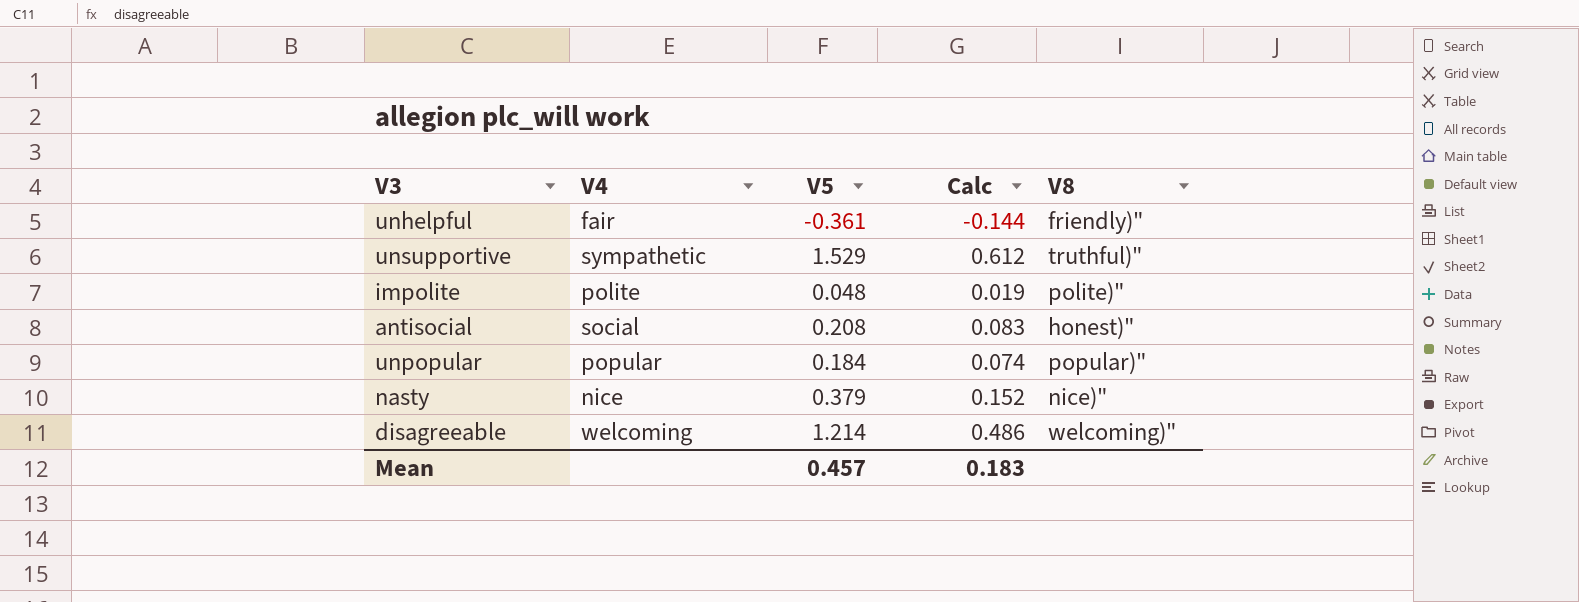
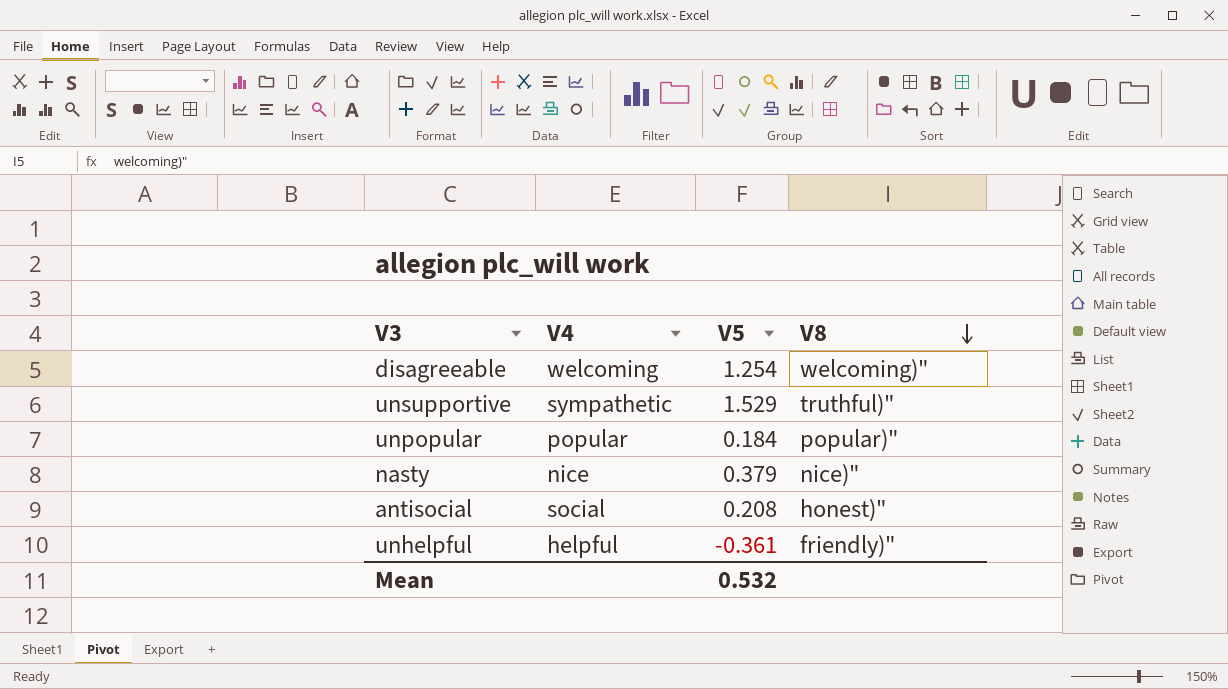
row order: none -> V8 descending
column Calc | formula: [V5] * 0.4 -> none
row impolite: polite | 0.048 | 0.019 | polite)" -> none
disagreeable | V5: 1.214 -> 1.254
unhelpful | V4: fair -> helpful
Mean | V5: 0.457 -> 0.532

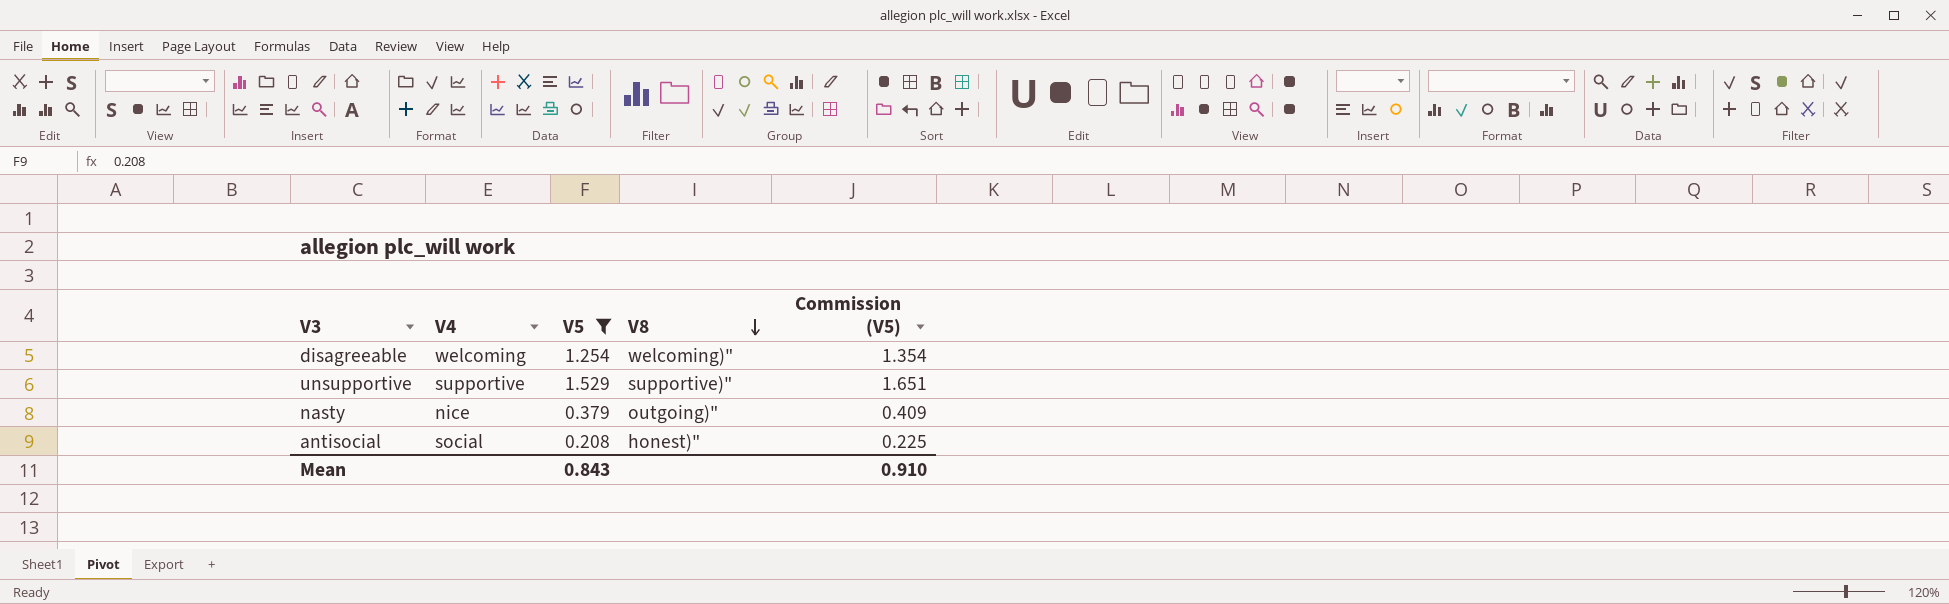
filter: none -> V5 >= 0.208
column Commission (V5) | formula: none -> [V5] * 1.08
unsupportive | V4: sympathetic -> supportive
unsupportive | V8: truthful)" -> supportive)"
nasty | V8: nice)" -> outgoing)"
Mean | V5: 0.532 -> 0.843

